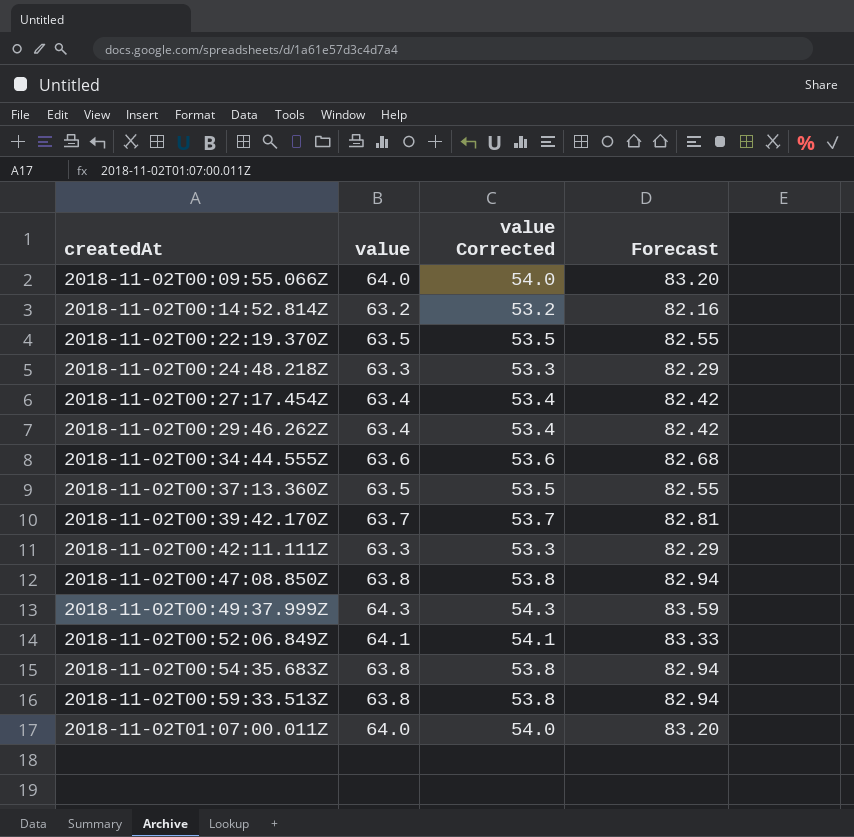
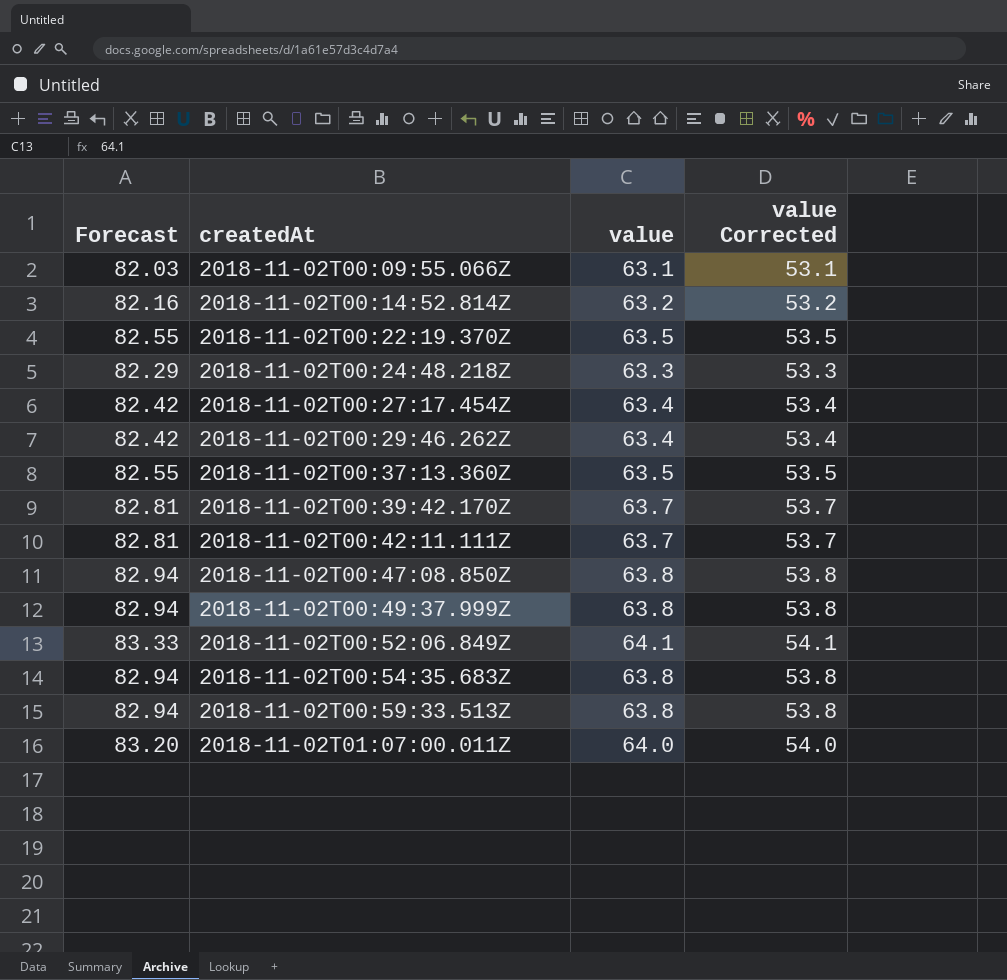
column Forecast | position: 4 -> 1
row 2018-11-02T00:34:44.555Z: 63.6 | 53.6 | 82.68 -> none
2018-11-02T00:09:55.066Z | Forecast: 83.20 -> 82.03
2018-11-02T00:09:55.066Z | value: 64.0 -> 63.1
2018-11-02T00:09:55.066Z | value Corrected: 54.0 -> 53.1
2018-11-02T00:42:11.111Z | Forecast: 82.29 -> 82.81
2018-11-02T00:42:11.111Z | value: 63.3 -> 63.7
2018-11-02T00:42:11.111Z | value Corrected: 53.3 -> 53.7
2018-11-02T00:49:37.999Z | Forecast: 83.59 -> 82.94
2018-11-02T00:49:37.999Z | value: 64.3 -> 63.8
2018-11-02T00:49:37.999Z | value Corrected: 54.3 -> 53.8

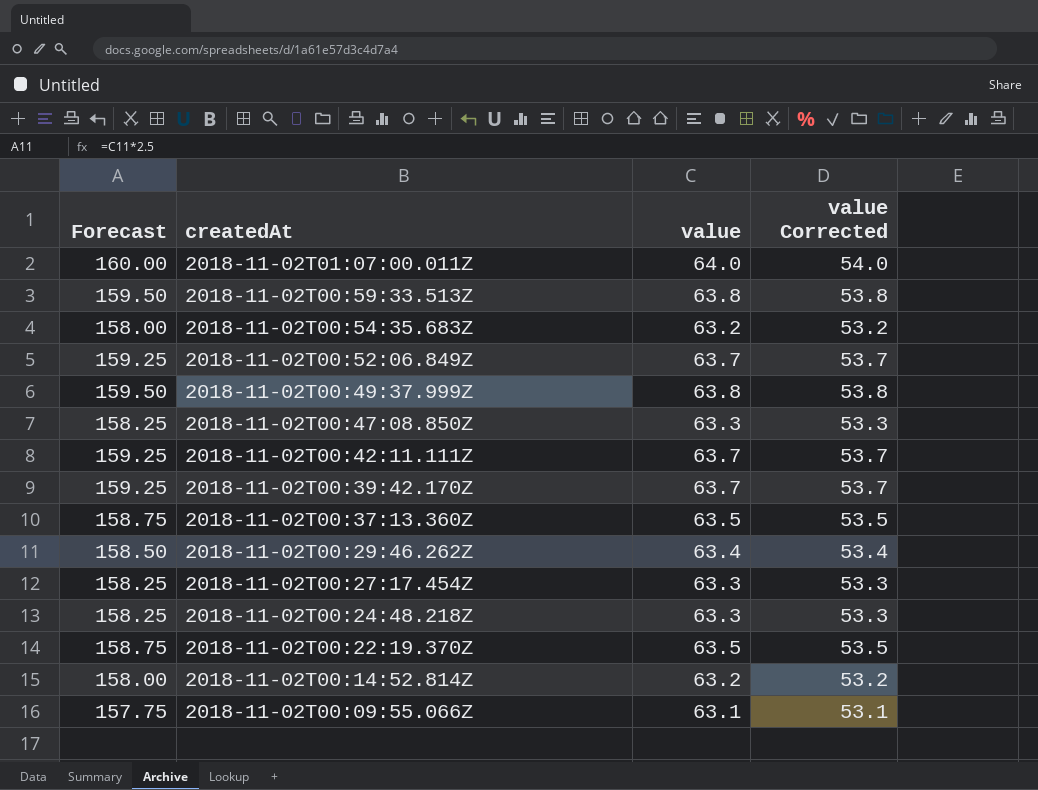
row order: createdAt ascending -> createdAt descending
column Forecast | formula: [value] * 1.3 -> [value] * 2.5
2018-11-02T00:54:35.683Z | value: 63.8 -> 63.2
2018-11-02T00:54:35.683Z | value Corrected: 53.8 -> 53.2
2018-11-02T00:52:06.849Z | value: 64.1 -> 63.7
2018-11-02T00:52:06.849Z | value Corrected: 54.1 -> 53.7
2018-11-02T00:47:08.850Z | value: 63.8 -> 63.3
2018-11-02T00:47:08.850Z | value Corrected: 53.8 -> 53.3
2018-11-02T00:27:17.454Z | value: 63.4 -> 63.3
2018-11-02T00:27:17.454Z | value Corrected: 53.4 -> 53.3

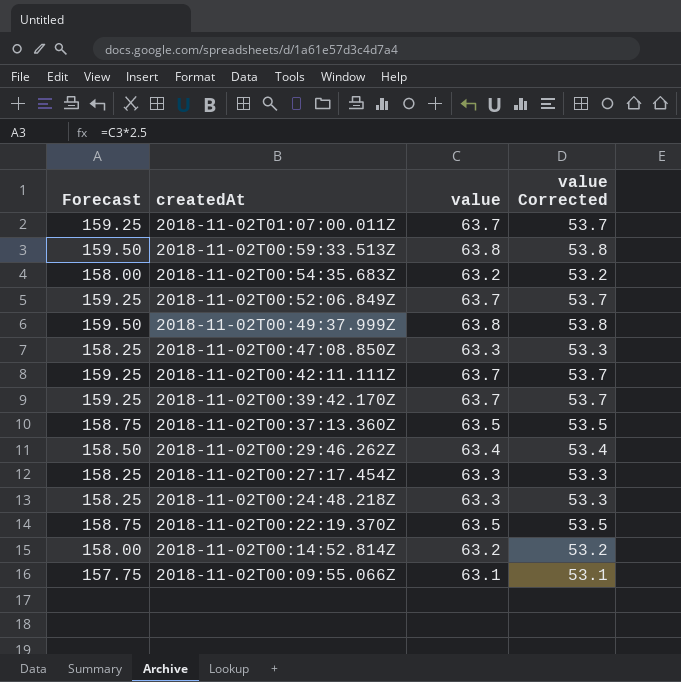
2018-11-02T01:07:00.011Z | Forecast: 160.00 -> 159.25
2018-11-02T01:07:00.011Z | value: 64.0 -> 63.7
2018-11-02T01:07:00.011Z | value Corrected: 54.0 -> 53.7

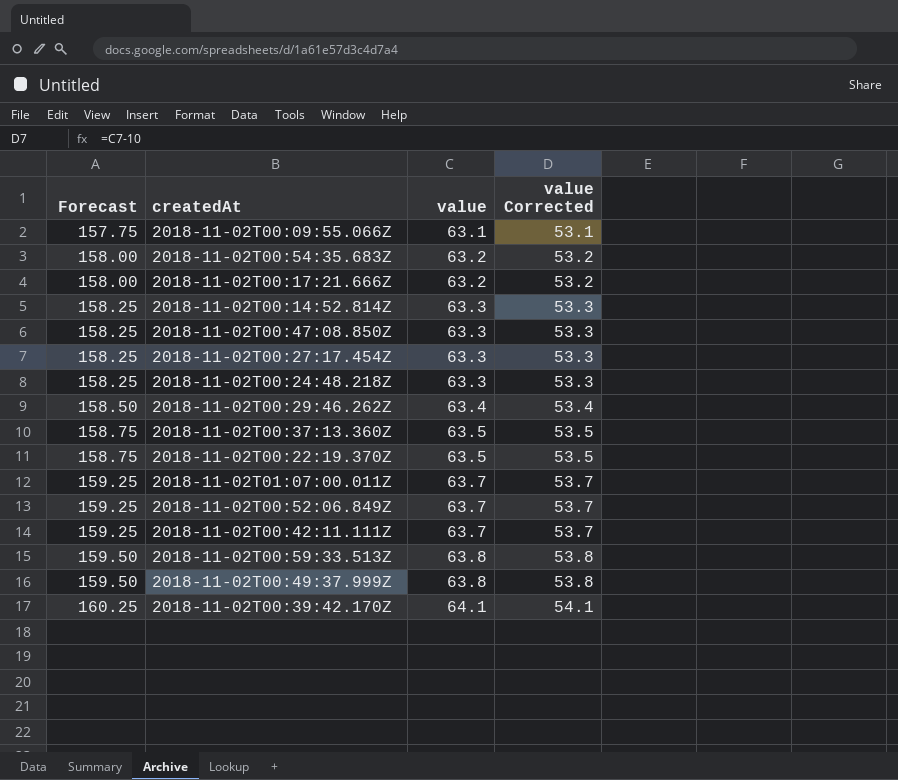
row order: createdAt descending -> Forecast ascending
row 2018-11-02T00:17:21.666Z: none -> 158.00 | 63.2 | 53.2
2018-11-02T00:14:52.814Z | Forecast: 158.00 -> 158.25
2018-11-02T00:14:52.814Z | value: 63.2 -> 63.3
2018-11-02T00:14:52.814Z | value Corrected: 53.2 -> 53.3
2018-11-02T00:39:42.170Z | Forecast: 159.25 -> 160.25
2018-11-02T00:39:42.170Z | value: 63.7 -> 64.1
2018-11-02T00:39:42.170Z | value Corrected: 53.7 -> 54.1

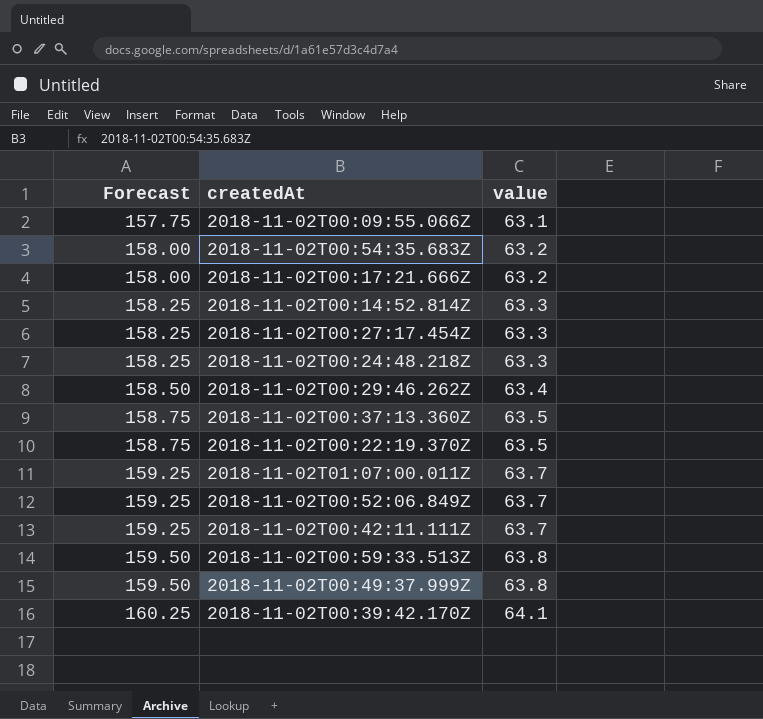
column value Corrected | formula: [value] - 10 -> none
row 2018-11-02T00:47:08.850Z: 158.25 | 63.3 | 53.3 -> none

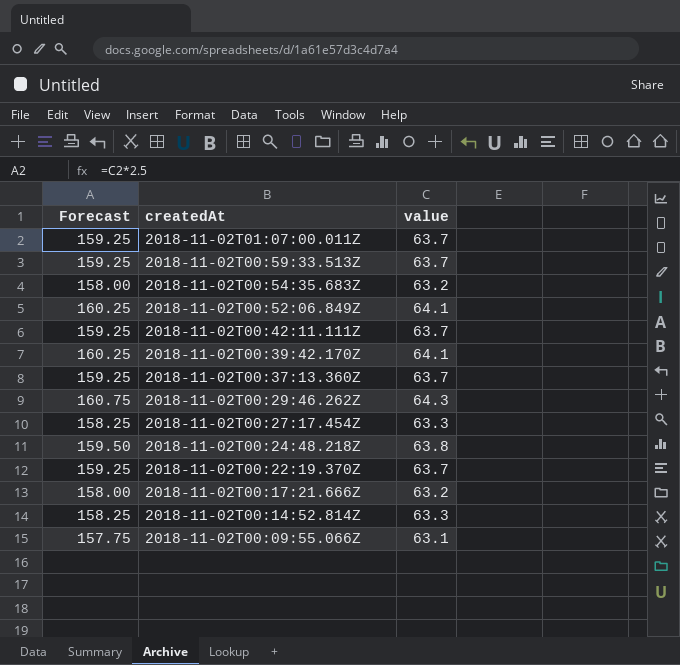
row order: Forecast ascending -> createdAt descending
row 2018-11-02T00:49:37.999Z: 159.50 | 63.8 -> none
2018-11-02T00:59:33.513Z | Forecast: 159.50 -> 159.25
2018-11-02T00:59:33.513Z | value: 63.8 -> 63.7
2018-11-02T00:52:06.849Z | Forecast: 159.25 -> 160.25
2018-11-02T00:52:06.849Z | value: 63.7 -> 64.1
2018-11-02T00:37:13.360Z | Forecast: 158.75 -> 159.25
2018-11-02T00:37:13.360Z | value: 63.5 -> 63.7
2018-11-02T00:29:46.262Z | Forecast: 158.50 -> 160.75
2018-11-02T00:29:46.262Z | value: 63.4 -> 64.3
2018-11-02T00:24:48.218Z | Forecast: 158.25 -> 159.50
2018-11-02T00:24:48.218Z | value: 63.3 -> 63.8
2018-11-02T00:22:19.370Z | Forecast: 158.75 -> 159.25
2018-11-02T00:22:19.370Z | value: 63.5 -> 63.7

